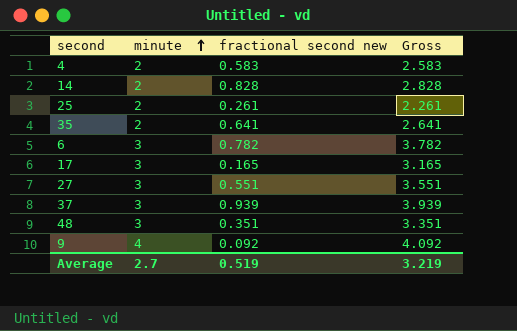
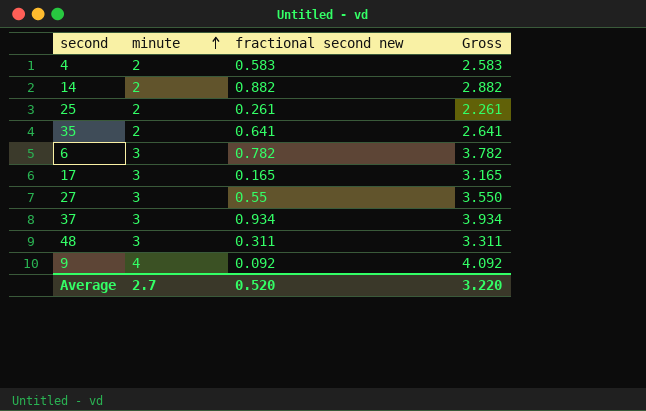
14 | fractional second new: 0.828 -> 0.882
14 | Gross: 2.828 -> 2.882
27 | fractional second new: 0.551 -> 0.55
27 | Gross: 3.551 -> 3.550
37 | fractional second new: 0.939 -> 0.934
37 | Gross: 3.939 -> 3.934
48 | fractional second new: 0.351 -> 0.311
48 | Gross: 3.351 -> 3.311
Average | fractional second new: 0.519 -> 0.520
Average | Gross: 3.219 -> 3.220

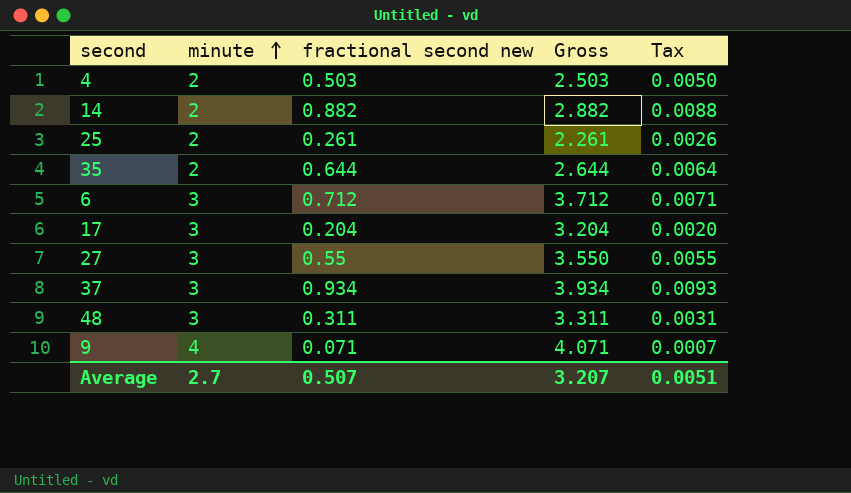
column Tax | formula: none -> [fractional second new] * 0.01
4 | fractional second new: 0.583 -> 0.503
4 | Gross: 2.583 -> 2.503
35 | fractional second new: 0.641 -> 0.644
35 | Gross: 2.641 -> 2.644
6 | fractional second new: 0.782 -> 0.712
6 | Gross: 3.782 -> 3.712
17 | fractional second new: 0.165 -> 0.204
17 | Gross: 3.165 -> 3.204
9 | fractional second new: 0.092 -> 0.071
9 | Gross: 4.092 -> 4.071
Average | fractional second new: 0.520 -> 0.507
Average | Gross: 3.220 -> 3.207

